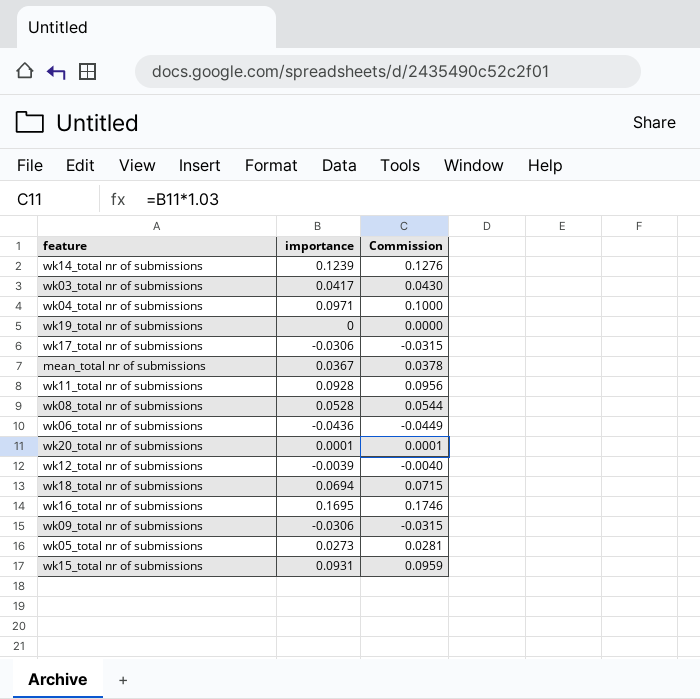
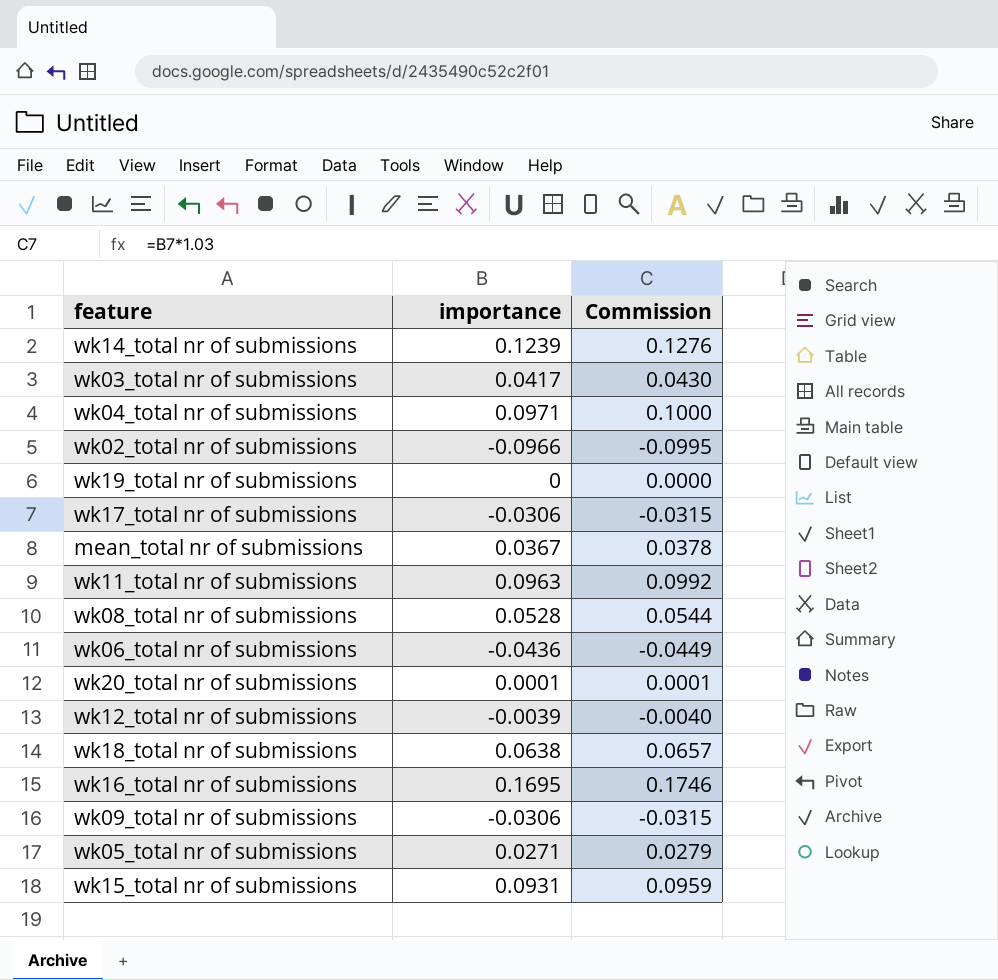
row wk02_total nr of submissions: none -> -0.0966 | -0.0995
wk11_total nr of submissions | importance: 0.0928 -> 0.0963
wk11_total nr of submissions | Commission: 0.0956 -> 0.0992
wk18_total nr of submissions | importance: 0.0694 -> 0.0638
wk18_total nr of submissions | Commission: 0.0715 -> 0.0657
wk05_total nr of submissions | importance: 0.0273 -> 0.0271
wk05_total nr of submissions | Commission: 0.0281 -> 0.0279

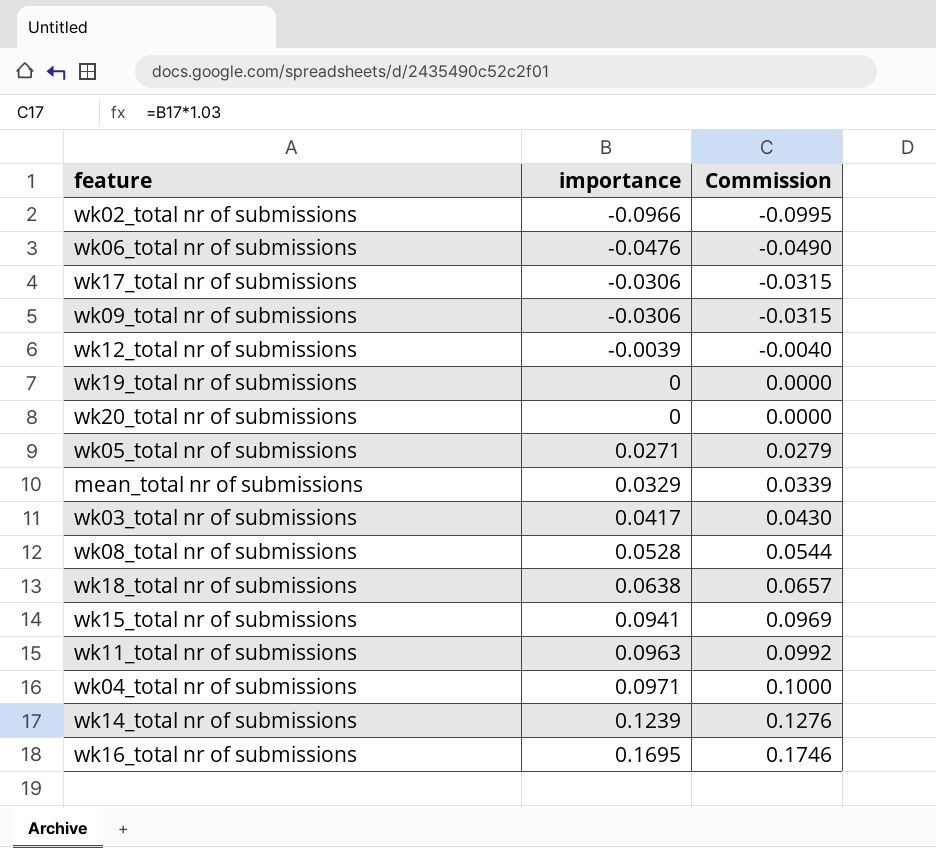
row order: none -> importance ascending
wk06_total nr of submissions | importance: -0.0436 -> -0.0476
wk06_total nr of submissions | Commission: -0.0449 -> -0.0490
wk20_total nr of submissions | importance: 0.0001 -> 0
wk20_total nr of submissions | Commission: 0.0001 -> 0.0000
mean_total nr of submissions | importance: 0.0367 -> 0.0329
mean_total nr of submissions | Commission: 0.0378 -> 0.0339
wk15_total nr of submissions | importance: 0.0931 -> 0.0941
wk15_total nr of submissions | Commission: 0.0959 -> 0.0969

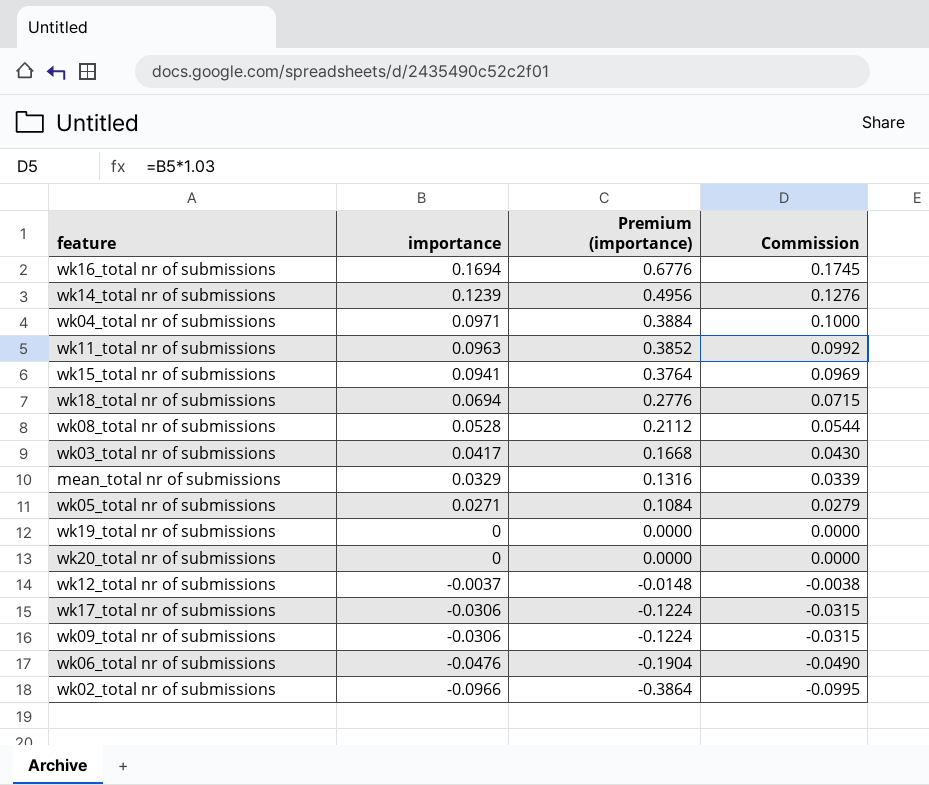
row order: importance ascending -> importance descending
column Premium (importance) | formula: none -> [importance] * 4
wk16_total nr of submissions | importance: 0.1695 -> 0.1694
wk16_total nr of submissions | Commission: 0.1746 -> 0.1745
wk18_total nr of submissions | importance: 0.0638 -> 0.0694
wk18_total nr of submissions | Commission: 0.0657 -> 0.0715
wk12_total nr of submissions | importance: -0.0039 -> -0.0037
wk12_total nr of submissions | Commission: -0.0040 -> -0.0038

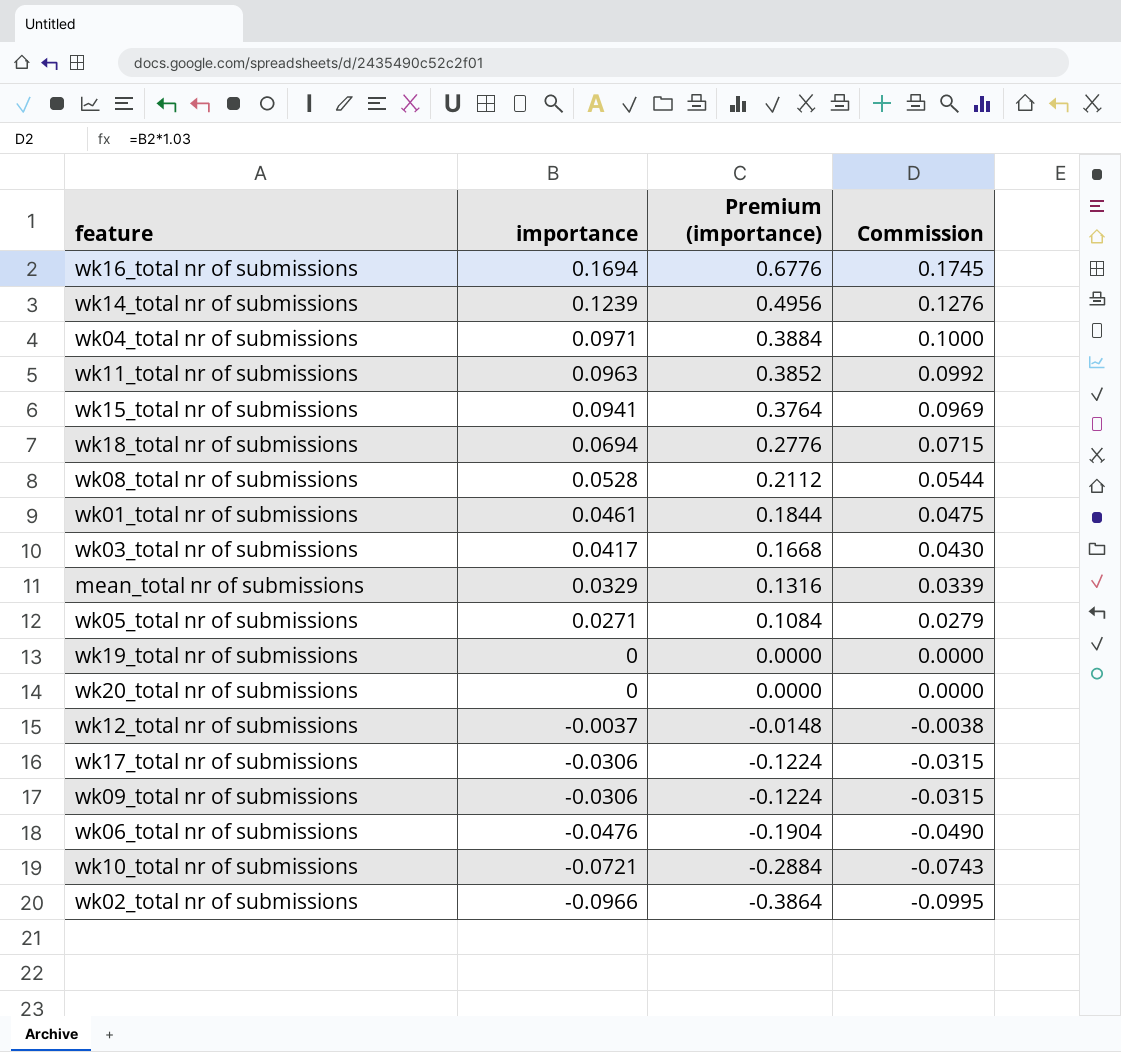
row wk01_total nr of submissions: none -> 0.0461 | 0.1844 | 0.0475
row wk10_total nr of submissions: none -> -0.0721 | -0.2884 | -0.0743

